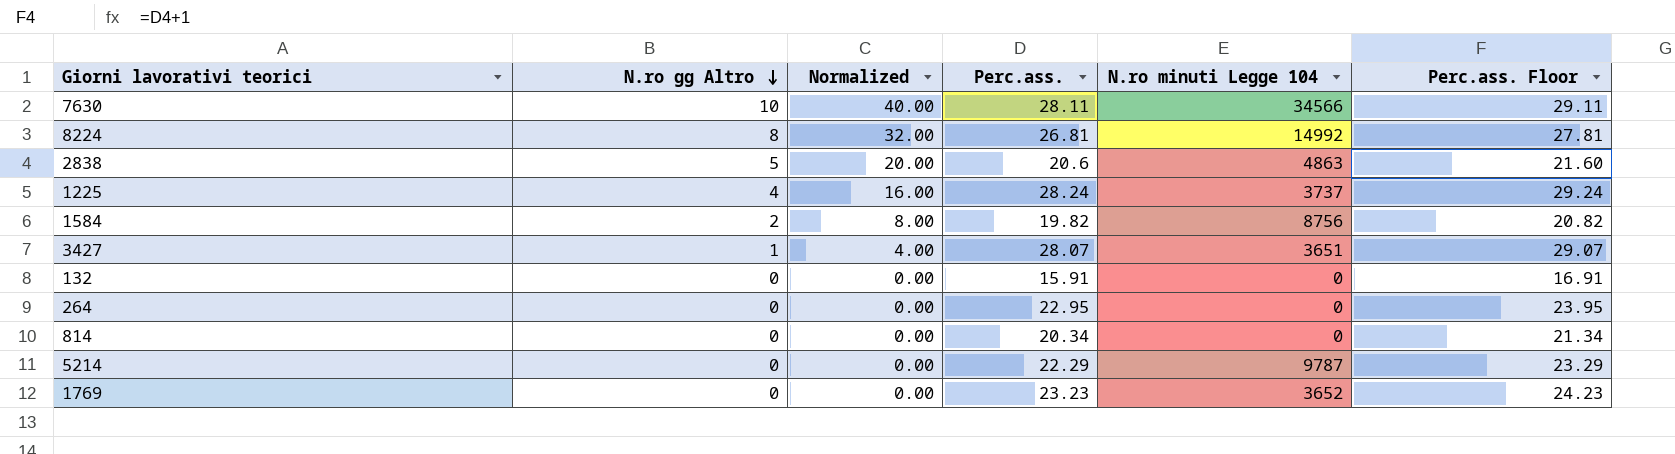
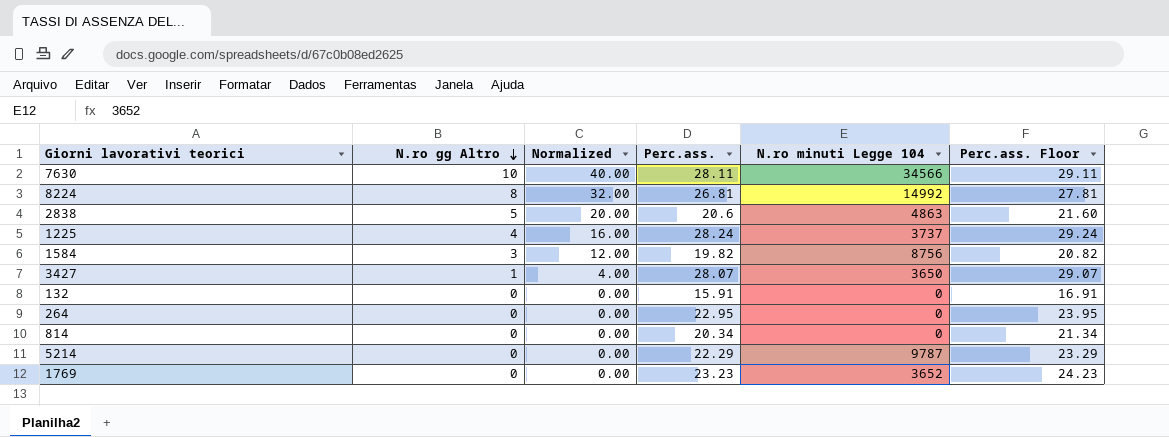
1584 | N.ro gg Altro: 2 -> 3
1584 | Normalized: 8.00 -> 12.00
3427 | N.ro minuti Legge 104: 3651 -> 3650

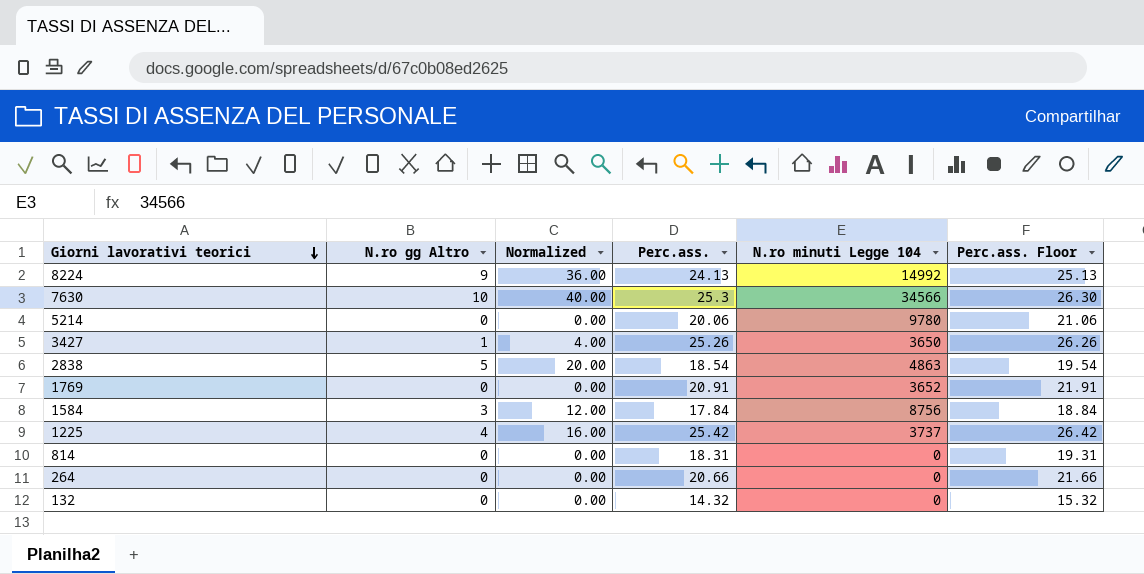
row order: N.ro gg Altro descending -> Giorni lavorativi teorici descending
8224 | N.ro gg Altro: 8 -> 9
8224 | Normalized: 32.00 -> 36.00
8224 | Perc.ass.: 26.81 -> 24.13
8224 | Perc.ass. Floor: 27.81 -> 25.13
7630 | Perc.ass.: 28.11 -> 25.3
7630 | Perc.ass. Floor: 29.11 -> 26.30
5214 | Perc.ass.: 22.29 -> 20.06
5214 | N.ro minuti Legge 104: 9787 -> 9780
5214 | Perc.ass. Floor: 23.29 -> 21.06
3427 | Perc.ass.: 28.07 -> 25.26
3427 | Perc.ass. Floor: 29.07 -> 26.26
2838 | Perc.ass.: 20.6 -> 18.54
2838 | Perc.ass. Floor: 21.60 -> 19.54
1769 | Perc.ass.: 23.23 -> 20.91
1769 | Perc.ass. Floor: 24.23 -> 21.91
1584 | Perc.ass.: 19.82 -> 17.84
1584 | Perc.ass. Floor: 20.82 -> 18.84
1225 | Perc.ass.: 28.24 -> 25.42
1225 | Perc.ass. Floor: 29.24 -> 26.42
814 | Perc.ass.: 20.34 -> 18.31
814 | Perc.ass. Floor: 21.34 -> 19.31
264 | Perc.ass.: 22.95 -> 20.66
264 | Perc.ass. Floor: 23.95 -> 21.66
132 | Perc.ass.: 15.91 -> 14.32
132 | Perc.ass. Floor: 16.91 -> 15.32

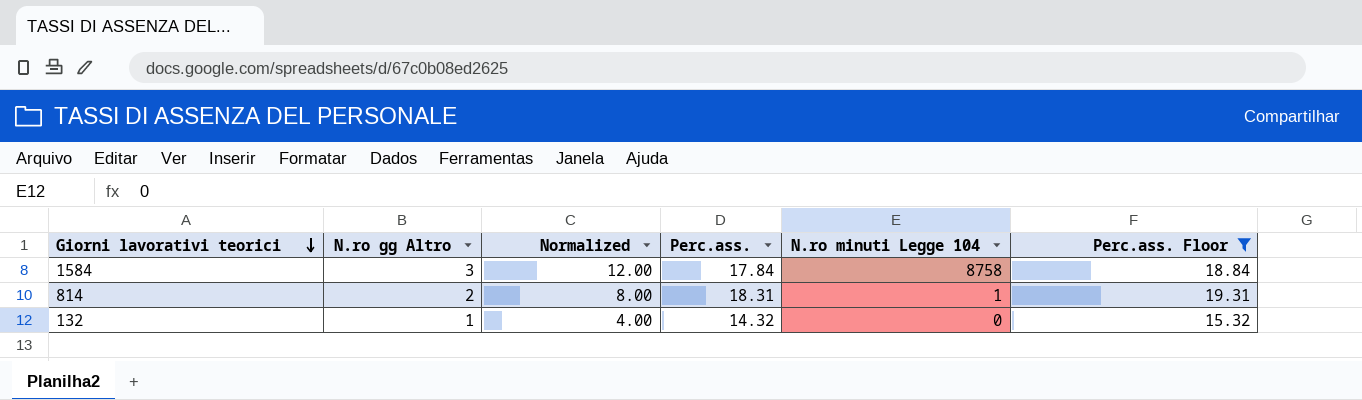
filter: none -> Perc.ass. Floor <= 19.31
1584 | N.ro minuti Legge 104: 8756 -> 8758
814 | N.ro gg Altro: 0 -> 2
814 | Normalized: 0.00 -> 8.00
814 | N.ro minuti Legge 104: 0 -> 1
132 | N.ro gg Altro: 0 -> 1
132 | Normalized: 0.00 -> 4.00

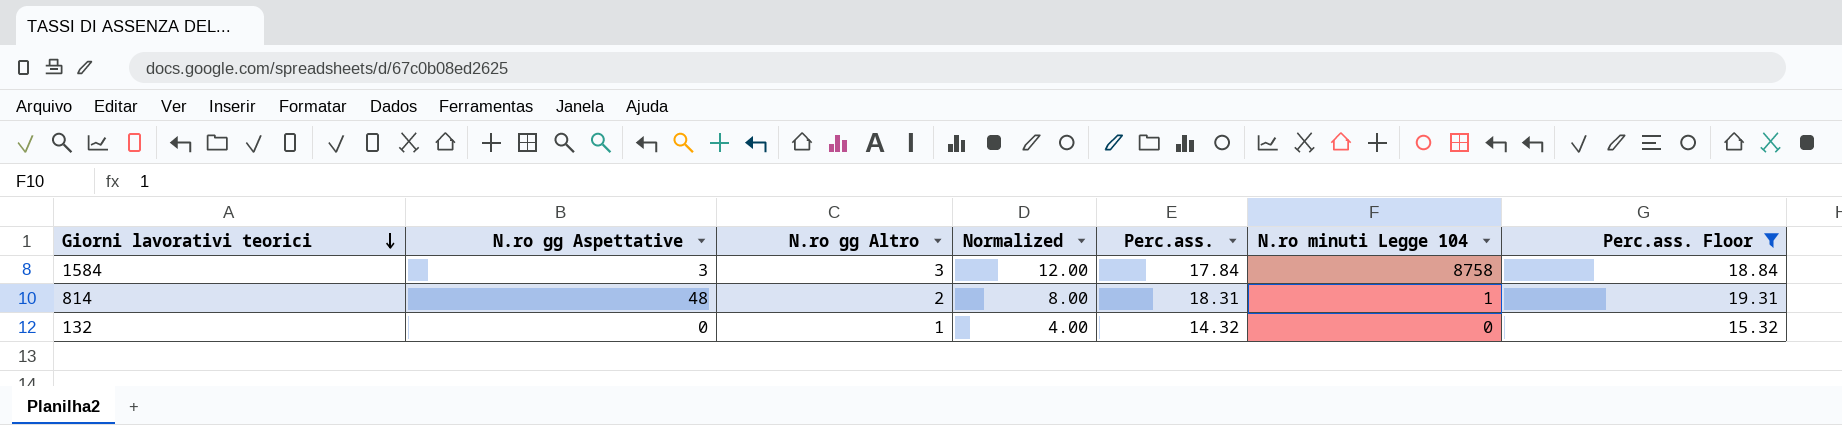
column N.ro gg Aspettative | position: none -> 2

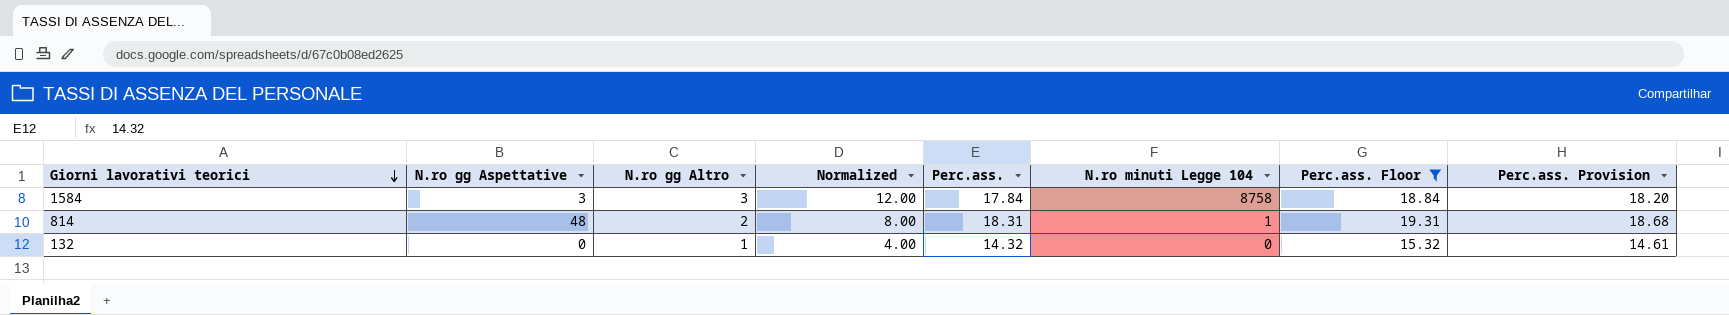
column Perc.ass. Provision | formula: none -> [Perc.ass.] * 1.02

